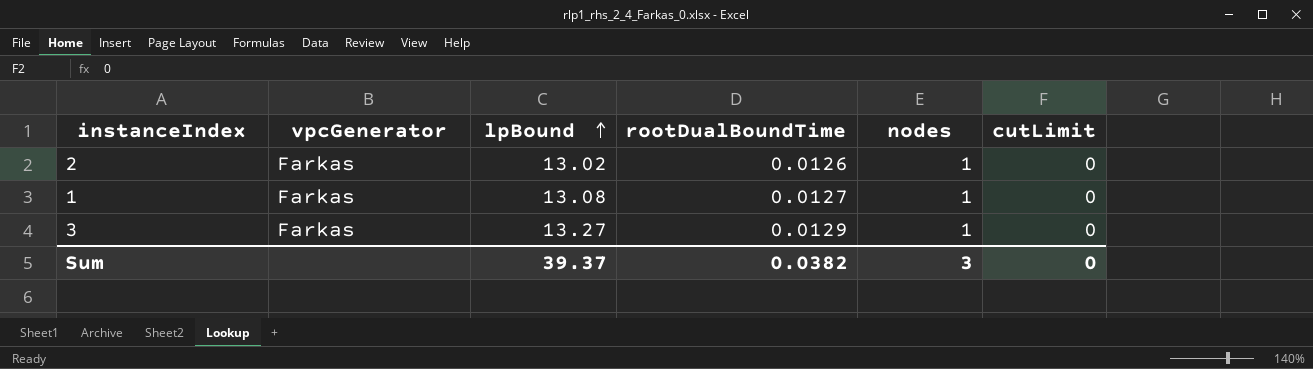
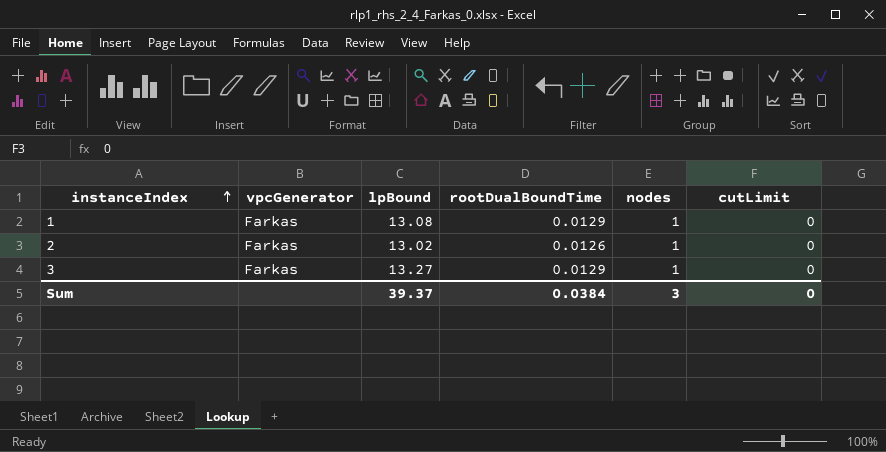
row order: lpBound ascending -> instanceIndex ascending
1 | rootDualBoundTime: 0.0127 -> 0.0129
Sum | rootDualBoundTime: 0.0382 -> 0.0384

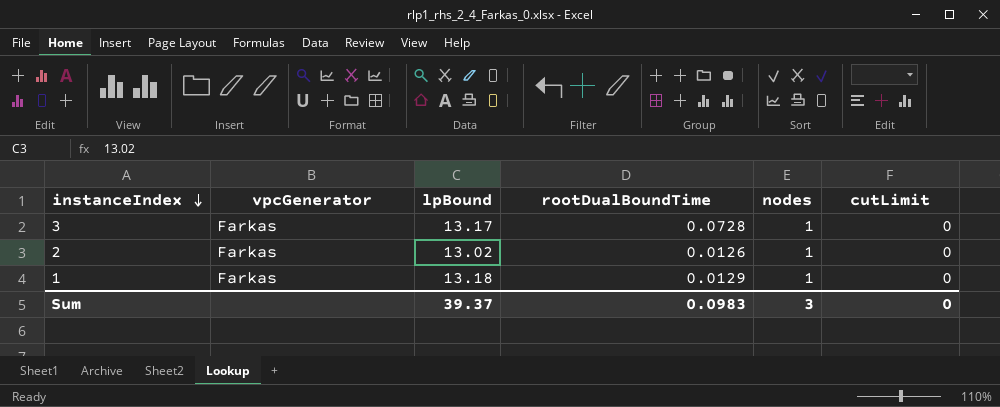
row order: instanceIndex ascending -> instanceIndex descending
3 | lpBound: 13.27 -> 13.17
3 | rootDualBoundTime: 0.0129 -> 0.0728
1 | lpBound: 13.08 -> 13.18
Sum | rootDualBoundTime: 0.0384 -> 0.0983

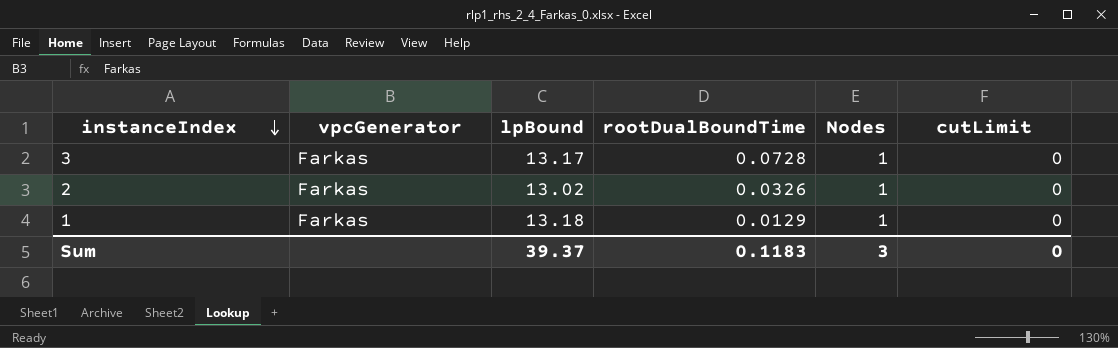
column name: nodes -> Nodes
2 | rootDualBoundTime: 0.0126 -> 0.0326
Sum | rootDualBoundTime: 0.0983 -> 0.1183

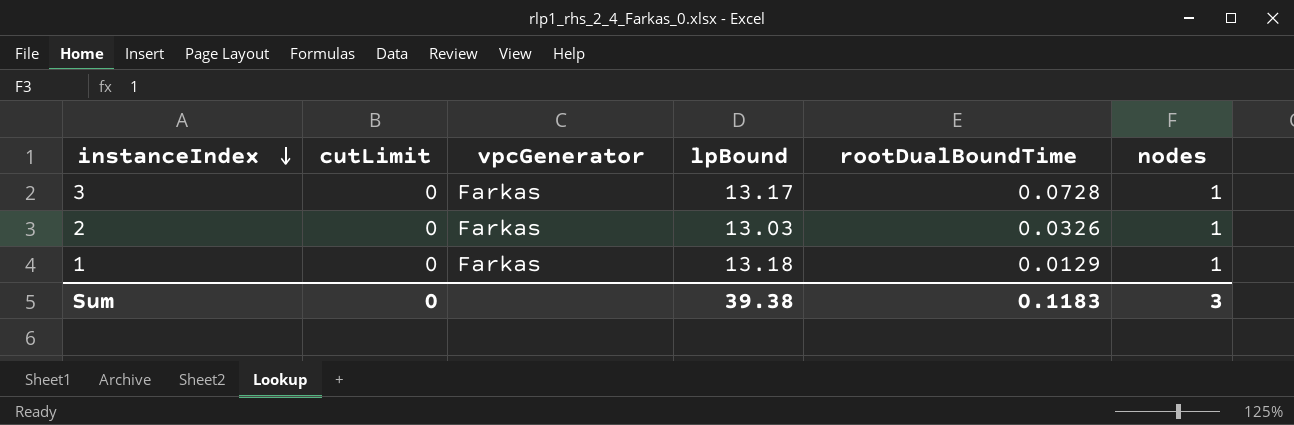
column cutLimit | position: 6 -> 2
column name: Nodes -> nodes
2 | lpBound: 13.02 -> 13.03
Sum | lpBound: 39.37 -> 39.38

